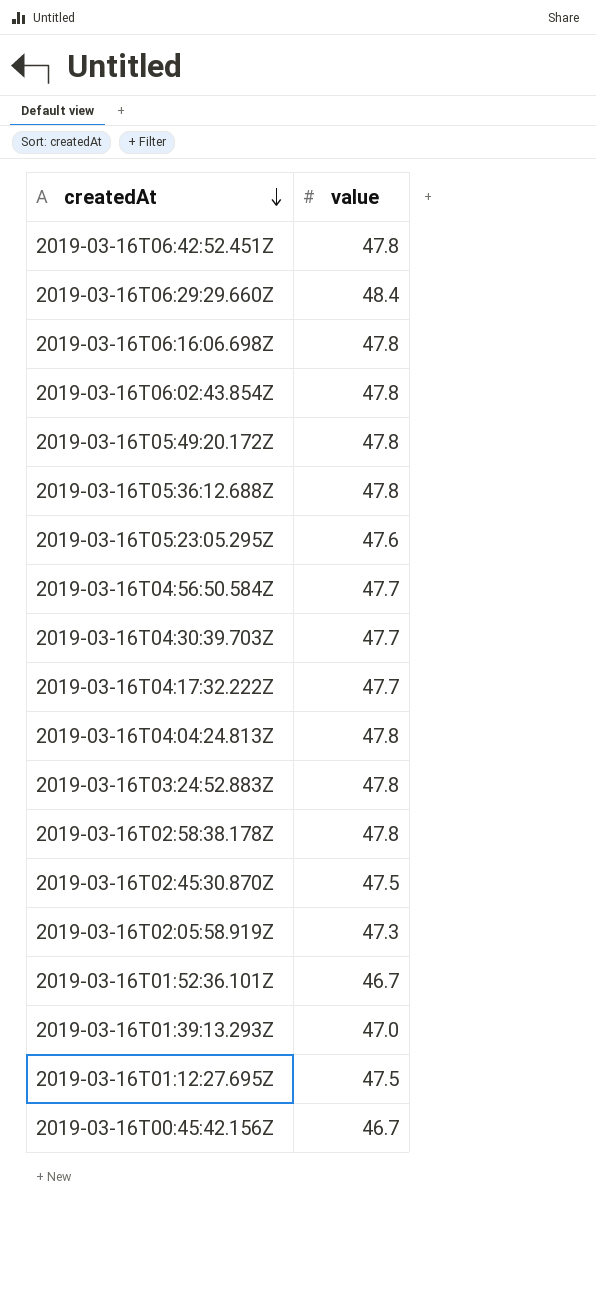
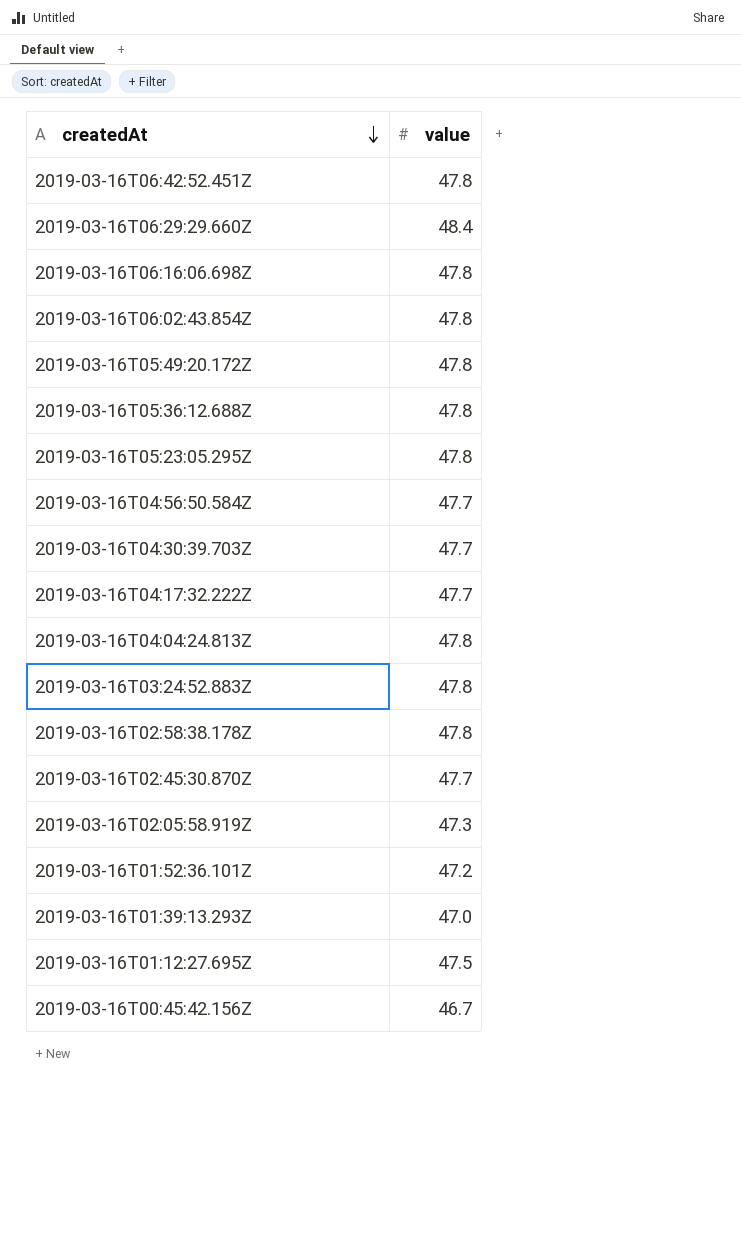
2019-03-16T05:23:05.295Z | value: 47.6 -> 47.8
2019-03-16T02:45:30.870Z | value: 47.5 -> 47.7
2019-03-16T01:52:36.101Z | value: 46.7 -> 47.2

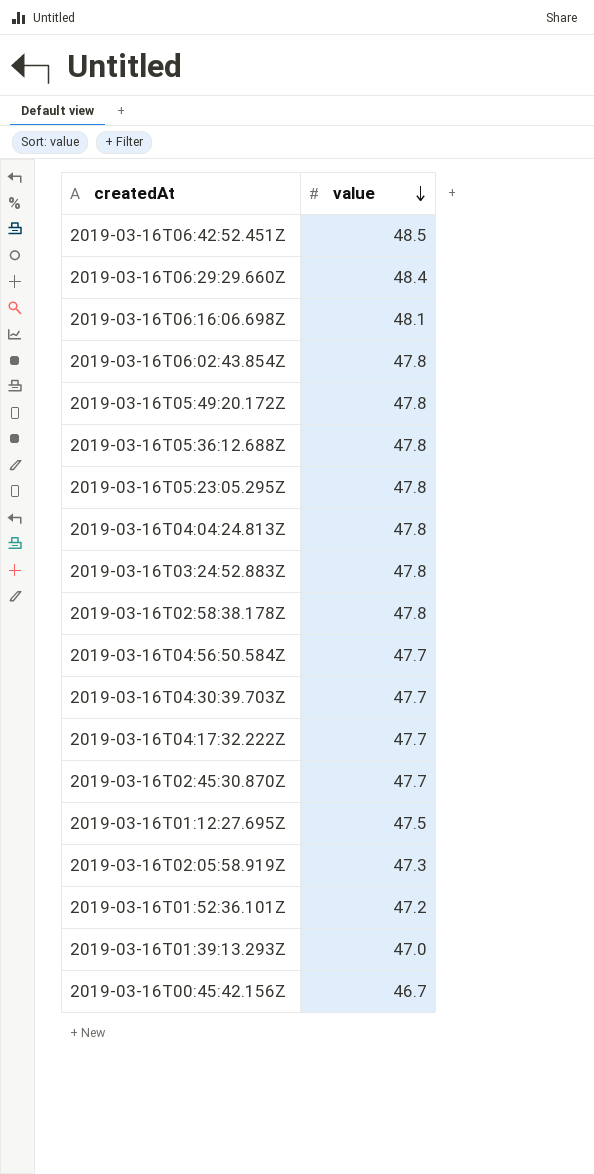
row order: createdAt descending -> value descending
2019-03-16T06:42:52.451Z | value: 47.8 -> 48.5
2019-03-16T06:16:06.698Z | value: 47.8 -> 48.1

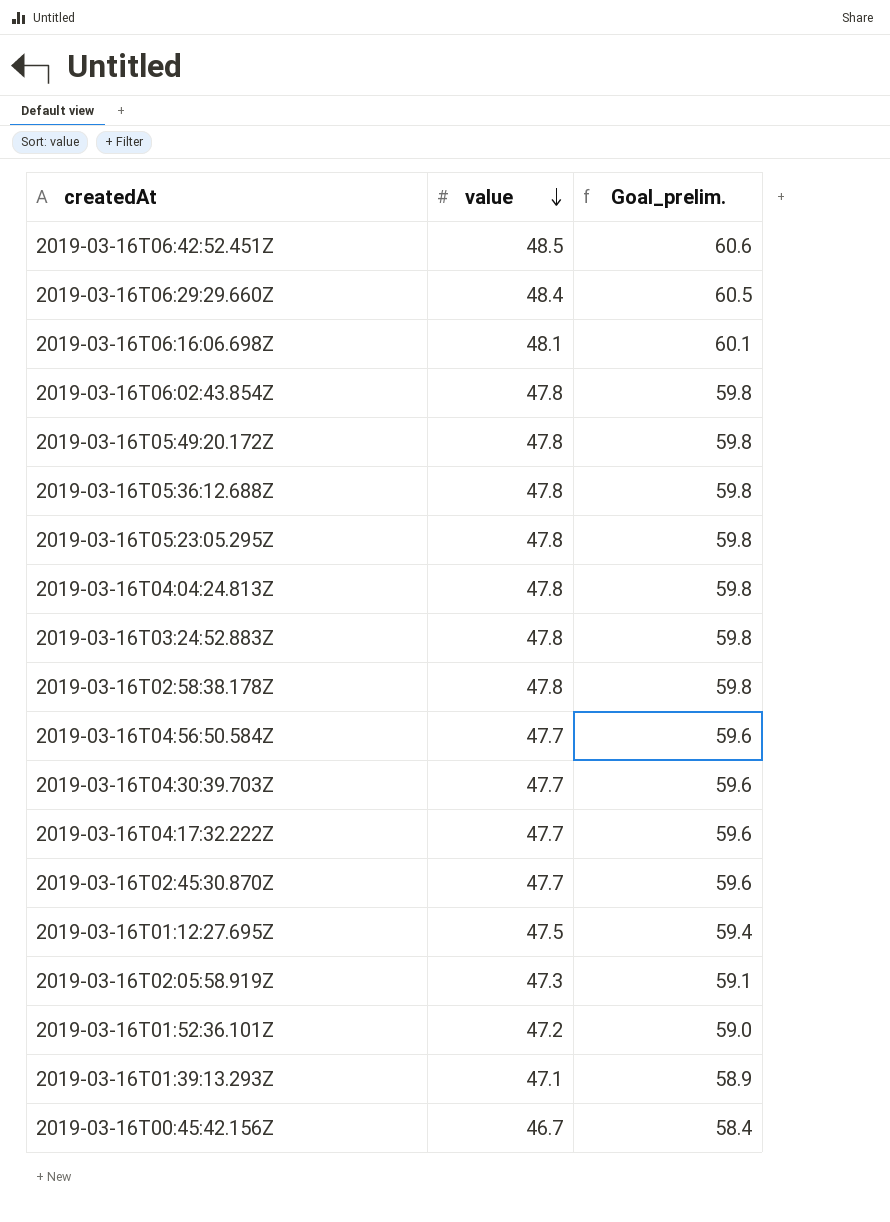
column Goal_prelim. | formula: none -> [value] * 1.25
2019-03-16T01:39:13.293Z | value: 47.0 -> 47.1

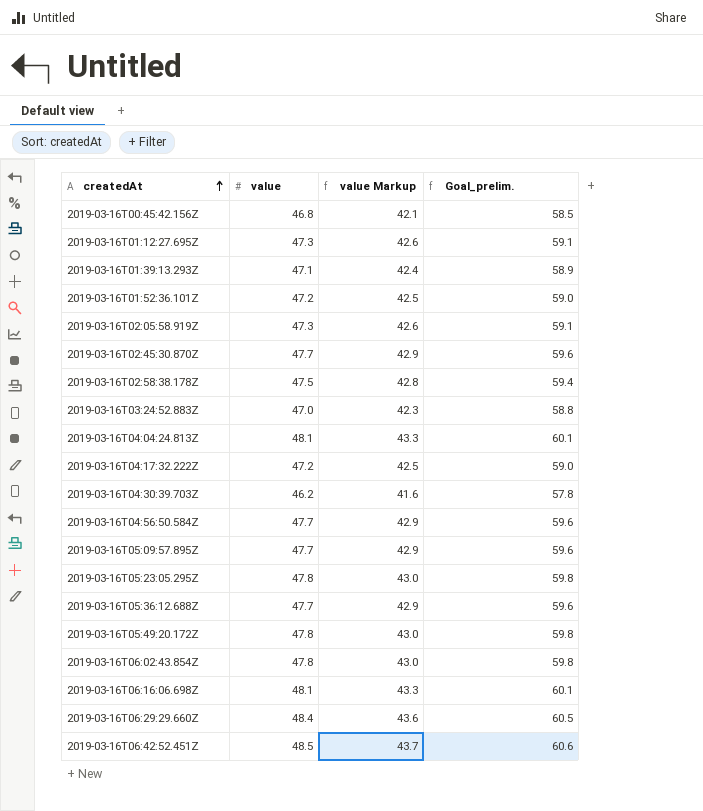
row order: value descending -> createdAt ascending
column value Markup | formula: none -> [value] * 0.9
2019-03-16T00:45:42.156Z | value: 46.7 -> 46.8
2019-03-16T00:45:42.156Z | Goal_prelim.: 58.4 -> 58.5
2019-03-16T01:12:27.695Z | value: 47.5 -> 47.3
2019-03-16T01:12:27.695Z | Goal_prelim.: 59.4 -> 59.1
2019-03-16T02:58:38.178Z | value: 47.8 -> 47.5
2019-03-16T02:58:38.178Z | Goal_prelim.: 59.8 -> 59.4
2019-03-16T03:24:52.883Z | value: 47.8 -> 47.0
2019-03-16T03:24:52.883Z | Goal_prelim.: 59.8 -> 58.8
2019-03-16T04:04:24.813Z | value: 47.8 -> 48.1
2019-03-16T04:04:24.813Z | Goal_prelim.: 59.8 -> 60.1
2019-03-16T04:17:32.222Z | value: 47.7 -> 47.2
2019-03-16T04:17:32.222Z | Goal_prelim.: 59.6 -> 59.0
2019-03-16T04:30:39.703Z | value: 47.7 -> 46.2
2019-03-16T04:30:39.703Z | Goal_prelim.: 59.6 -> 57.8
row 2019-03-16T05:09:57.895Z: none -> 47.7 | 42.9 | 59.6
2019-03-16T05:36:12.688Z | value: 47.8 -> 47.7
2019-03-16T05:36:12.688Z | Goal_prelim.: 59.8 -> 59.6

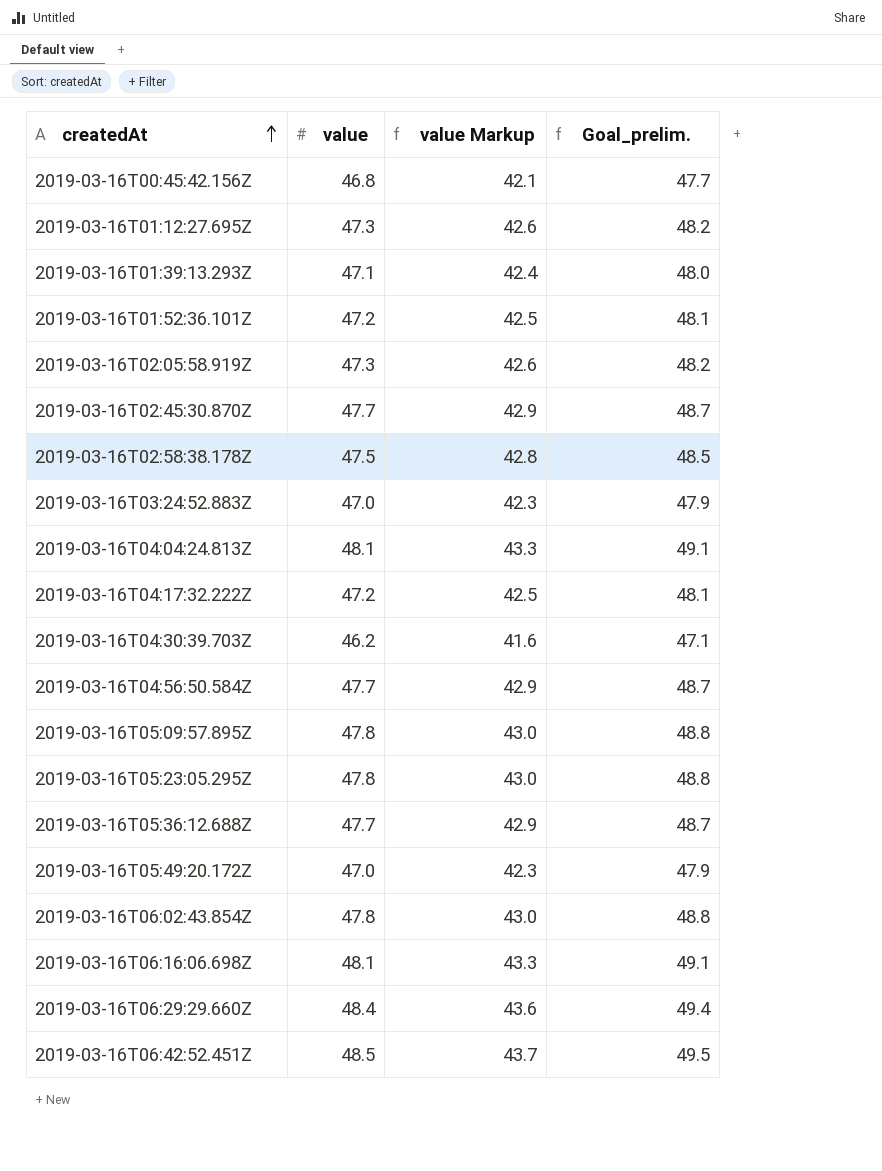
column Goal_prelim. | formula: [value] * 1.25 -> [value] * 1.02
2019-03-16T05:09:57.895Z | value: 47.7 -> 47.8
2019-03-16T05:09:57.895Z | value Markup: 42.9 -> 43.0
2019-03-16T05:49:20.172Z | value: 47.8 -> 47.0
2019-03-16T05:49:20.172Z | value Markup: 43.0 -> 42.3

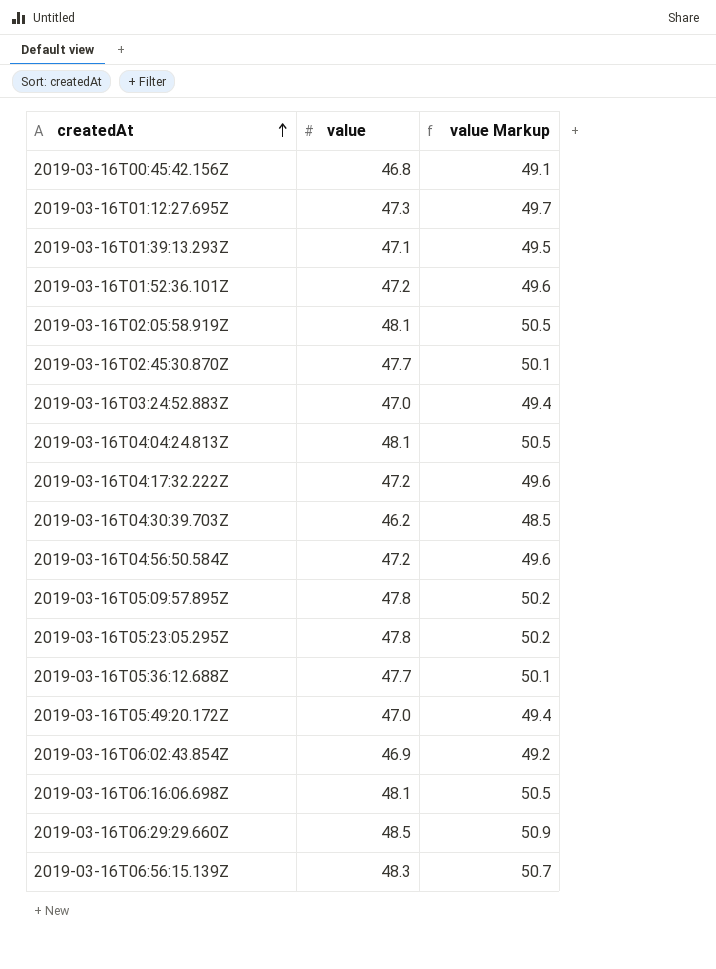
column Goal_prelim. | formula: [value] * 1.02 -> none
column value Markup | formula: [value] * 0.9 -> [value] * 1.05
row 2019-03-16T02:58:38.178Z: 47.5 | 42.8 | 48.5 -> none
row 2019-03-16T06:42:52.451Z: 48.5 | 43.7 | 49.5 -> none
2019-03-16T02:05:58.919Z | value: 47.3 -> 48.1
2019-03-16T04:56:50.584Z | value: 47.7 -> 47.2
2019-03-16T06:02:43.854Z | value: 47.8 -> 46.9
2019-03-16T06:29:29.660Z | value: 48.4 -> 48.5
row 2019-03-16T06:56:15.139Z: none -> 48.3 | 50.7

